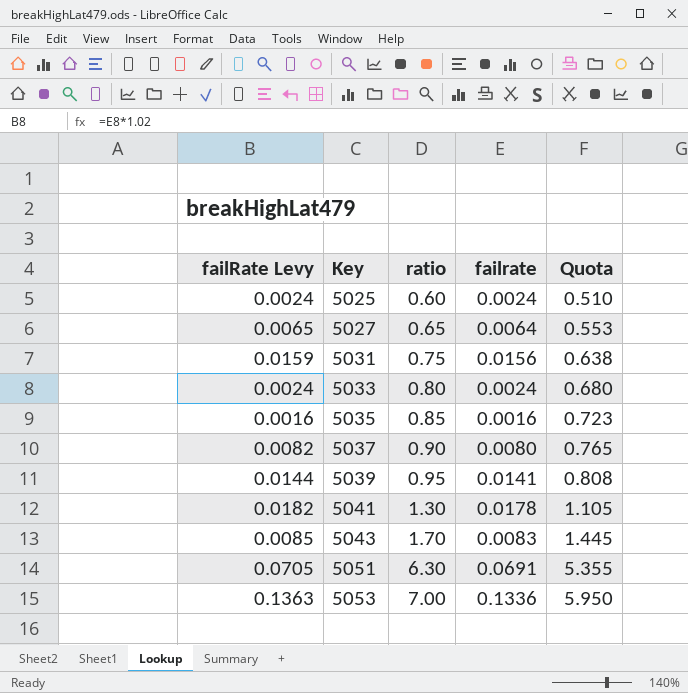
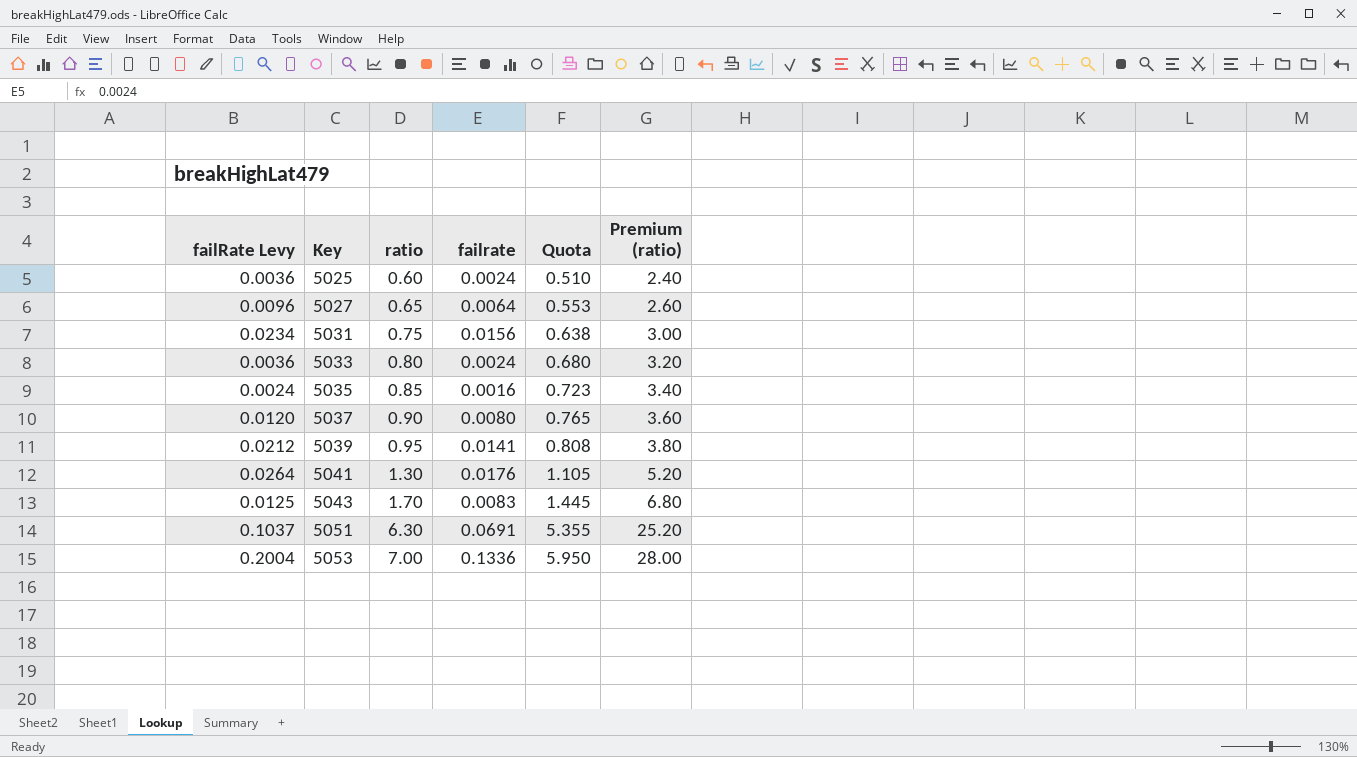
column failRate Levy | formula: [failrate] * 1.02 -> [failrate] * 1.5
column Premium (ratio) | formula: none -> [ratio] * 4
5041 | failrate: 0.0178 -> 0.0176

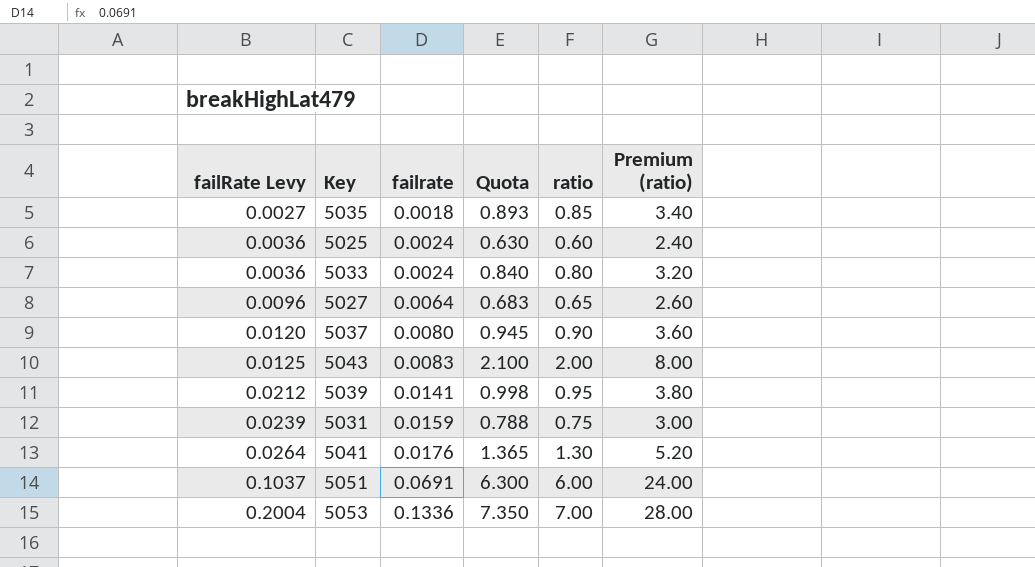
row order: Key ascending -> failRate Levy ascending
column Quota | formula: [ratio] * 0.85 -> [ratio] * 1.05
column ratio | position: 3 -> 5
5035 | failRate Levy: 0.0024 -> 0.0027
5035 | failrate: 0.0016 -> 0.0018
5043 | ratio: 1.70 -> 2.00
5043 | Premium (ratio): 6.80 -> 8.00
5031 | failRate Levy: 0.0234 -> 0.0239
5031 | failrate: 0.0156 -> 0.0159
5051 | ratio: 6.30 -> 6.00
5051 | Premium (ratio): 25.20 -> 24.00

